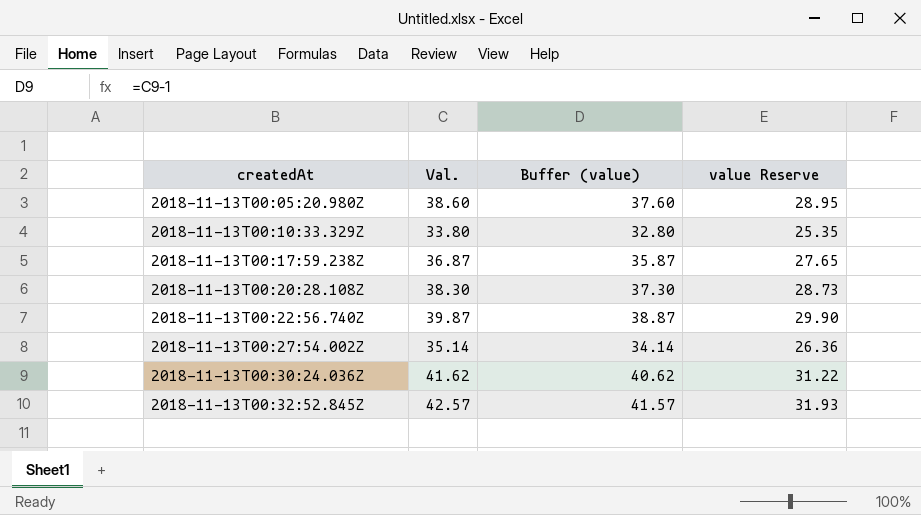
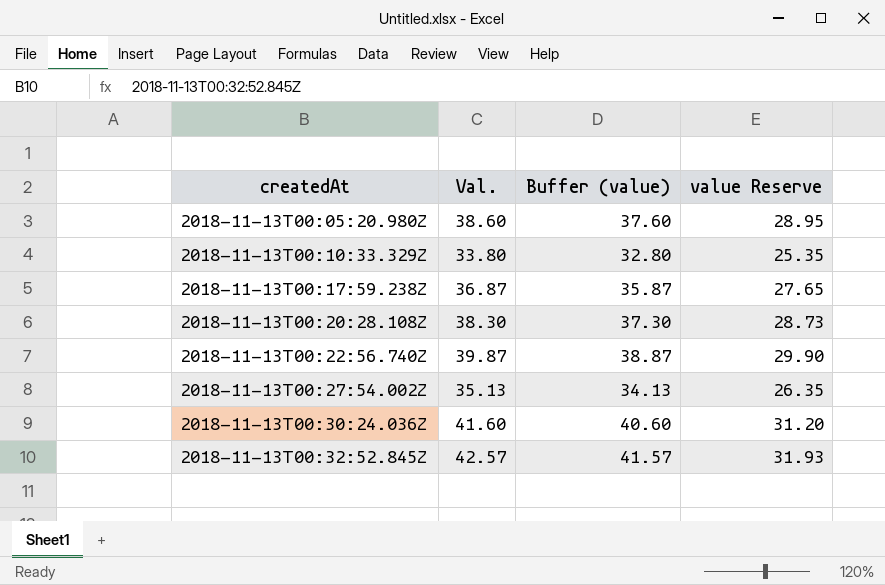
2018-11-13T00:27:54.002Z | Val.: 35.14 -> 35.13
2018-11-13T00:27:54.002Z | Buffer (value): 34.14 -> 34.13
2018-11-13T00:27:54.002Z | value Reserve: 26.36 -> 26.35
2018-11-13T00:30:24.036Z | Val.: 41.62 -> 41.60
2018-11-13T00:30:24.036Z | Buffer (value): 40.62 -> 40.60
2018-11-13T00:30:24.036Z | value Reserve: 31.22 -> 31.20

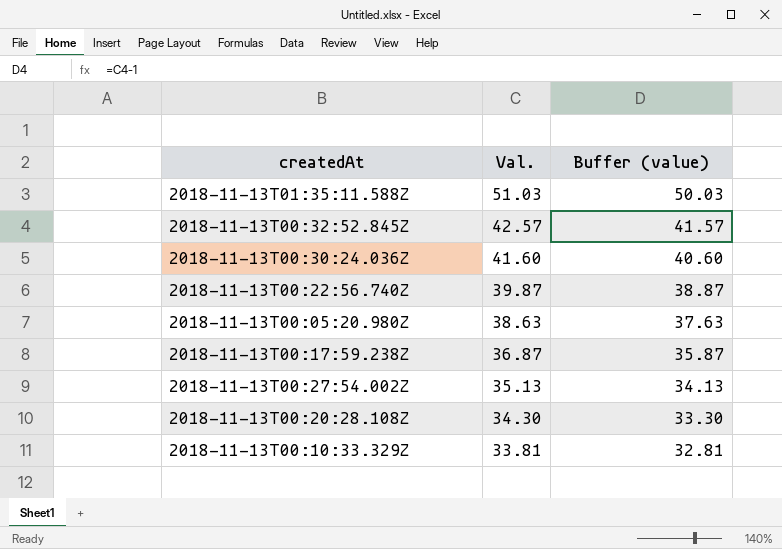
row order: createdAt ascending -> Val. descending
column value Reserve | formula: [Val.] * 0.75 -> none
row 2018-11-13T01:35:11.588Z: none -> 51.03 | 50.03
2018-11-13T00:05:20.980Z | Val.: 38.60 -> 38.63
2018-11-13T00:05:20.980Z | Buffer (value): 37.60 -> 37.63
2018-11-13T00:20:28.108Z | Val.: 38.30 -> 34.30
2018-11-13T00:20:28.108Z | Buffer (value): 37.30 -> 33.30
2018-11-13T00:10:33.329Z | Val.: 33.80 -> 33.81
2018-11-13T00:10:33.329Z | Buffer (value): 32.80 -> 32.81

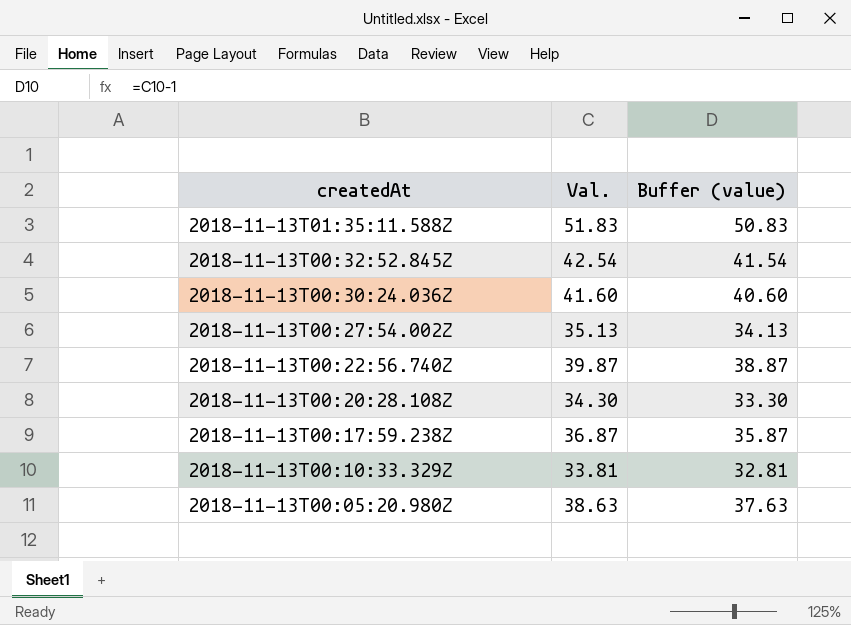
row order: Val. descending -> createdAt descending
2018-11-13T01:35:11.588Z | Val.: 51.03 -> 51.83
2018-11-13T01:35:11.588Z | Buffer (value): 50.03 -> 50.83
2018-11-13T00:32:52.845Z | Val.: 42.57 -> 42.54
2018-11-13T00:32:52.845Z | Buffer (value): 41.57 -> 41.54

